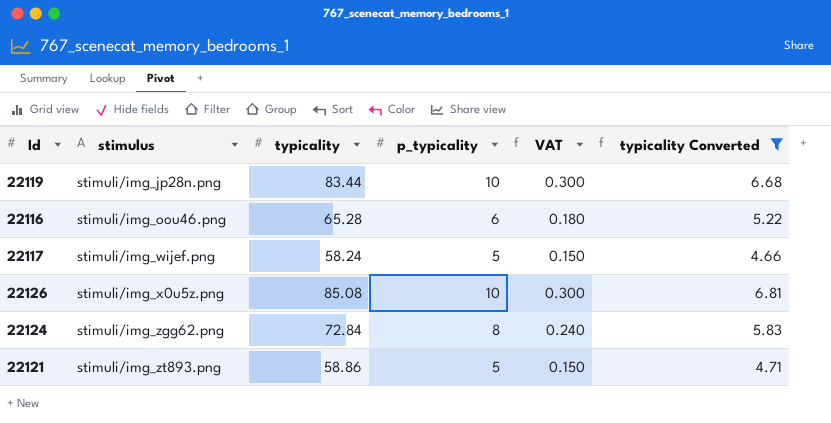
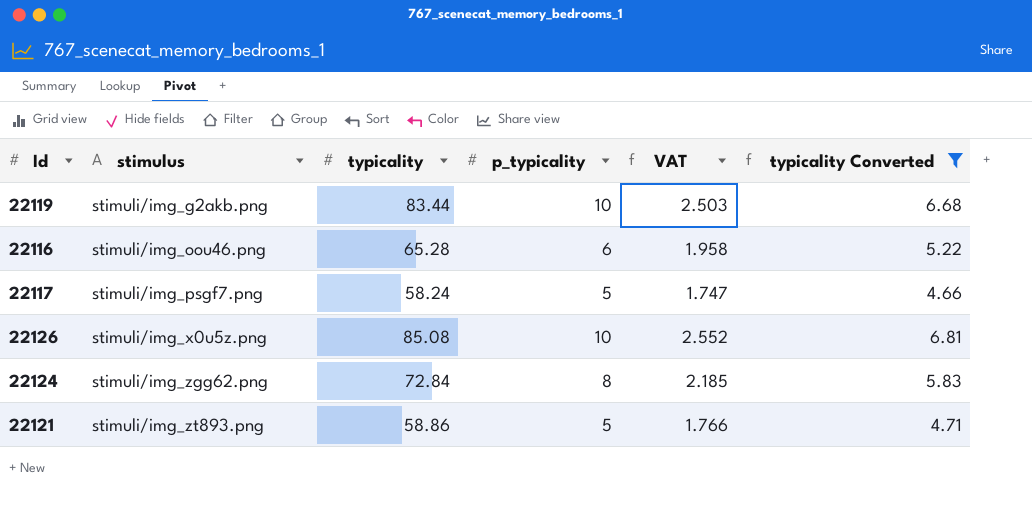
column VAT | formula: [p_typicality] * 0.03 -> [typicality] * 0.03
22119 | stimulus: stimuli/img_jp28n.png -> stimuli/img_g2akb.png
22117 | stimulus: stimuli/img_wijef.png -> stimuli/img_psgf7.png

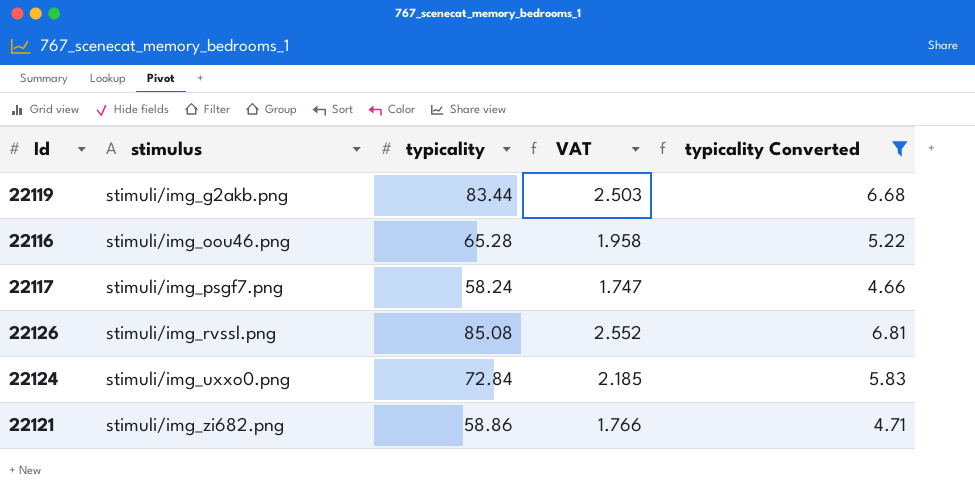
column p_typicality | position: 4 -> none
22126 | stimulus: stimuli/img_x0u5z.png -> stimuli/img_rvssl.png
22124 | stimulus: stimuli/img_zgg62.png -> stimuli/img_uxxo0.png
22121 | stimulus: stimuli/img_zt893.png -> stimuli/img_zi682.png

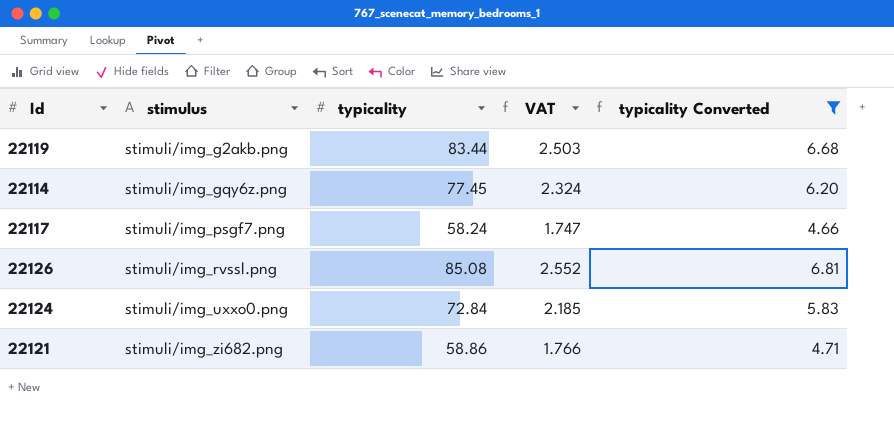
row 22116: stimuli/img_oou46.png | 65.28 | 1.958 | 5.22 -> none
row 22114: none -> stimuli/img_gqy6z.png | 77.45 | 2.324 | 6.20

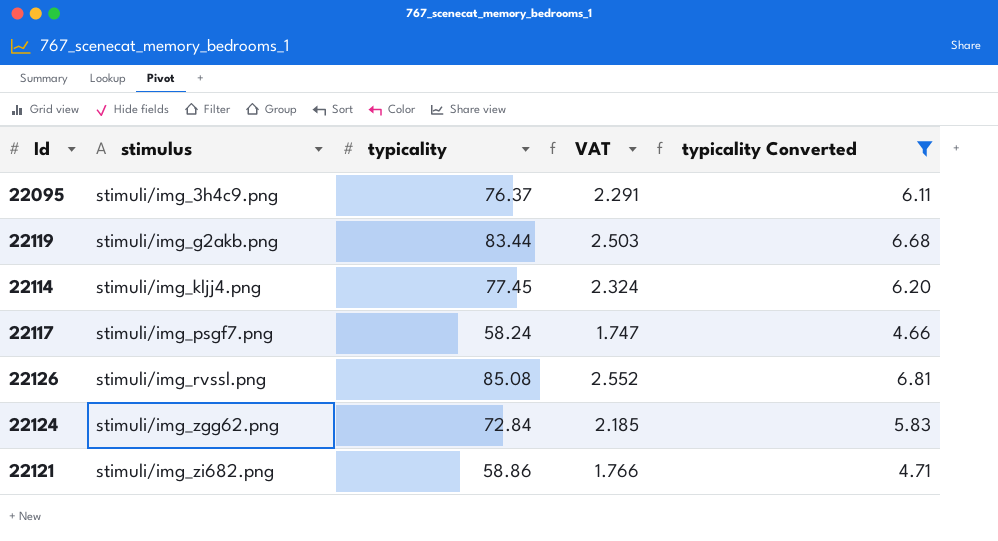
row 22095: none -> stimuli/img_3h4c9.png | 76.37 | 2.291 | 6.11
22114 | stimulus: stimuli/img_gqy6z.png -> stimuli/img_kljj4.png
22124 | stimulus: stimuli/img_uxxo0.png -> stimuli/img_zgg62.png

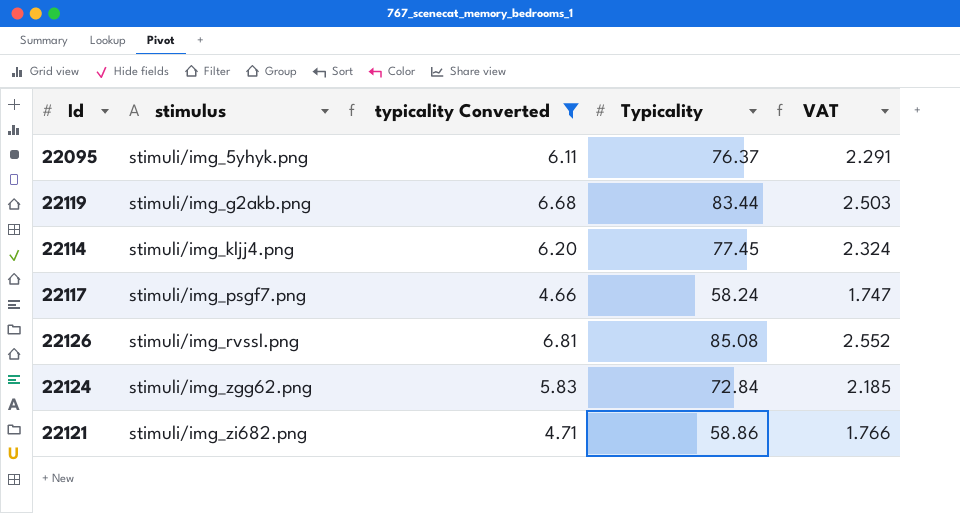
column typicality Converted | position: 5 -> 3
column name: typicality -> Typicality
22095 | stimulus: stimuli/img_3h4c9.png -> stimuli/img_5yhyk.png

